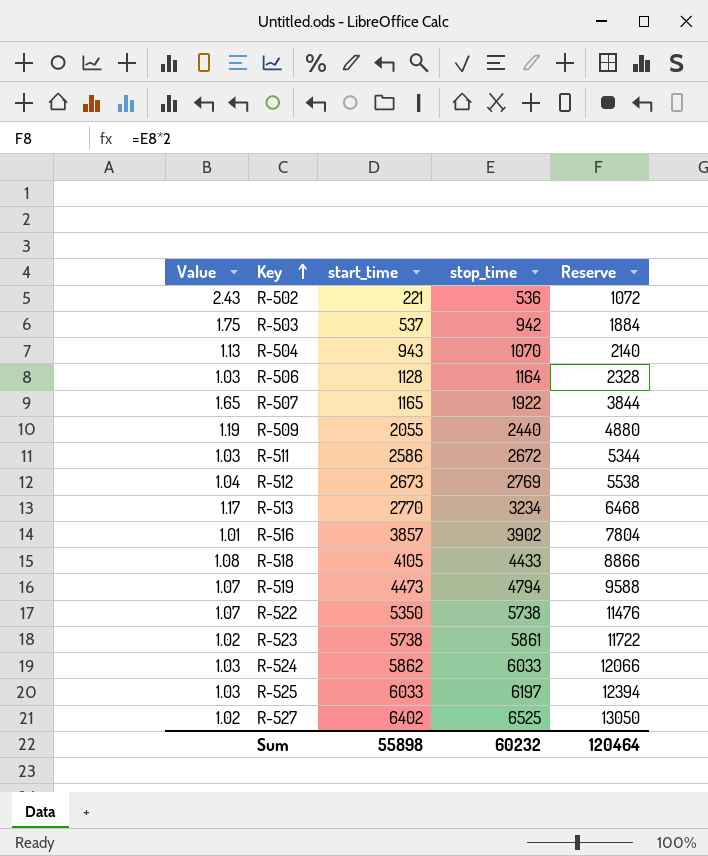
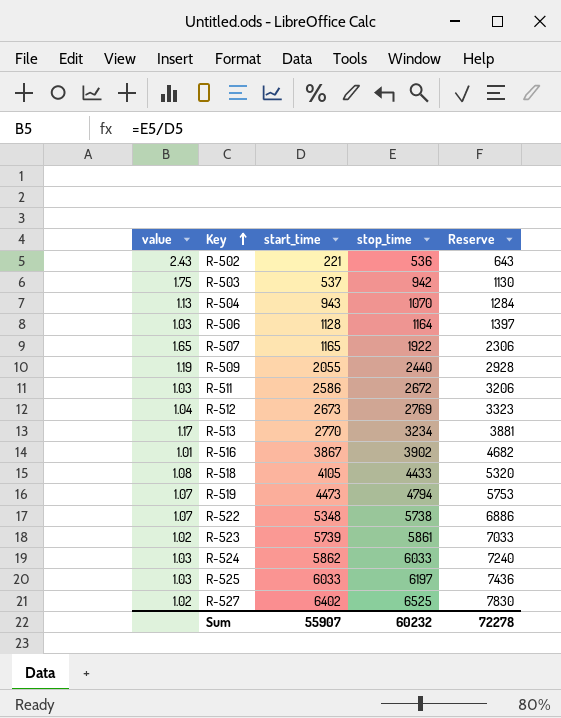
column name: Value -> value
column Reserve | formula: [stop_time] * 2 -> [stop_time] * 1.2
R-516 | start_time: 3857 -> 3867
R-522 | start_time: 5350 -> 5348
R-523 | start_time: 5738 -> 5739
Sum | start_time: 55898 -> 55907
Sum | Reserve: 120464 -> 72278

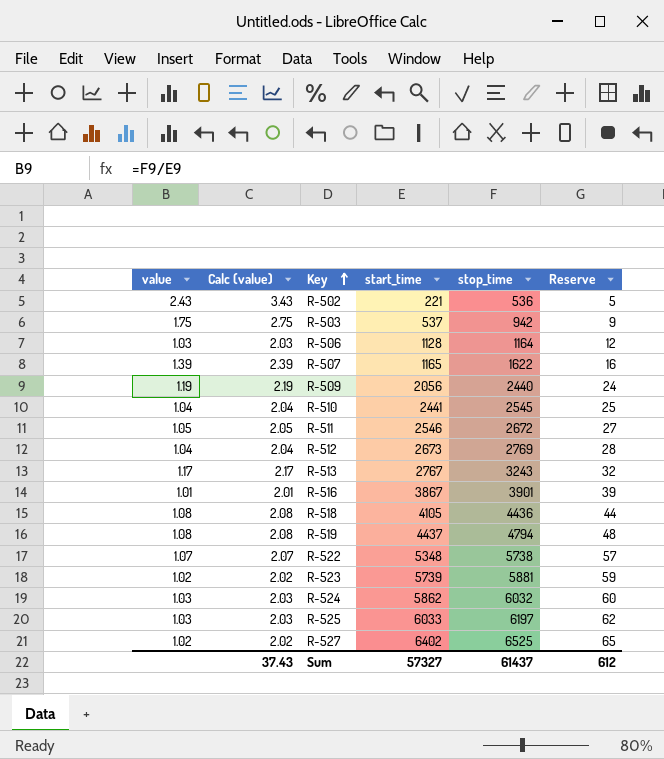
column Calc (value) | formula: none -> [value] + 1
column Reserve | formula: [stop_time] * 1.2 -> [stop_time] * 0.01
row R-504: 1.13 | 943 | 1070 | 1284 -> none
R-507 | value: 1.65 -> 1.39
R-507 | stop_time: 1922 -> 1622
R-509 | start_time: 2055 -> 2056
row R-510: none -> 1.04 | 2.04 | 2441 | 2545 | 25
R-511 | value: 1.03 -> 1.05
R-511 | start_time: 2586 -> 2546
R-513 | start_time: 2770 -> 2767
R-513 | stop_time: 3234 -> 3243
R-516 | stop_time: 3902 -> 3901
R-518 | stop_time: 4433 -> 4436
R-519 | value: 1.07 -> 1.08
R-519 | start_time: 4473 -> 4437
R-523 | stop_time: 5861 -> 5881
R-524 | stop_time: 6033 -> 6032
Sum | start_time: 55907 -> 57327
Sum | stop_time: 60232 -> 61437
Sum | Reserve: 72278 -> 612

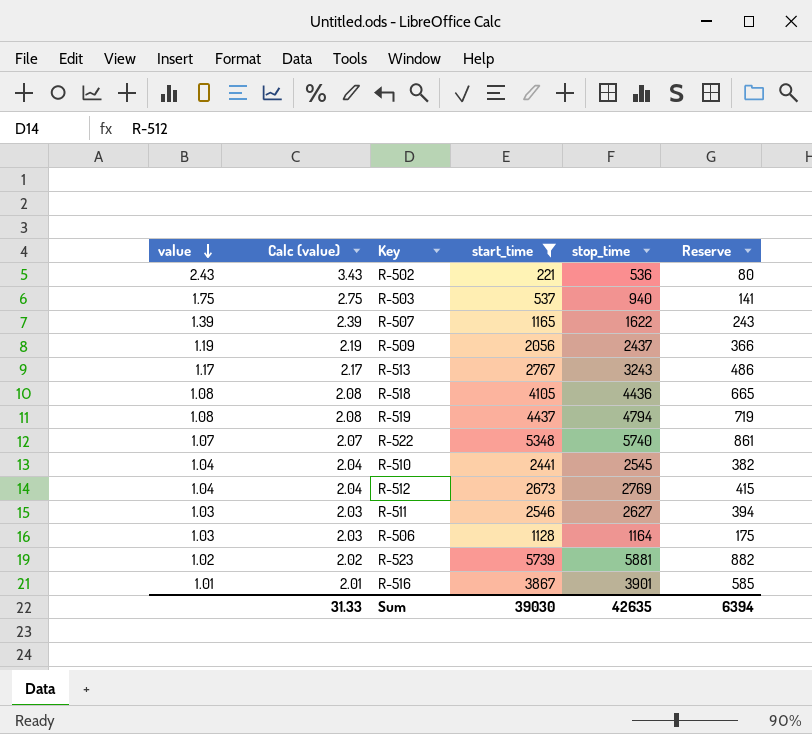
filter: none -> start_time <= 5739
row order: Key ascending -> value descending
column Reserve | formula: [stop_time] * 0.01 -> [stop_time] * 0.15
R-503 | stop_time: 942 -> 940
R-509 | stop_time: 2440 -> 2437
R-522 | stop_time: 5738 -> 5740
R-511 | value: 1.05 -> 1.03
R-511 | Calc (value): 2.05 -> 2.03
R-511 | stop_time: 2672 -> 2627
Sum | Calc (value): 37.43 -> 31.33
Sum | start_time: 57327 -> 39030
Sum | stop_time: 61437 -> 42635
Sum | Reserve: 612 -> 6394

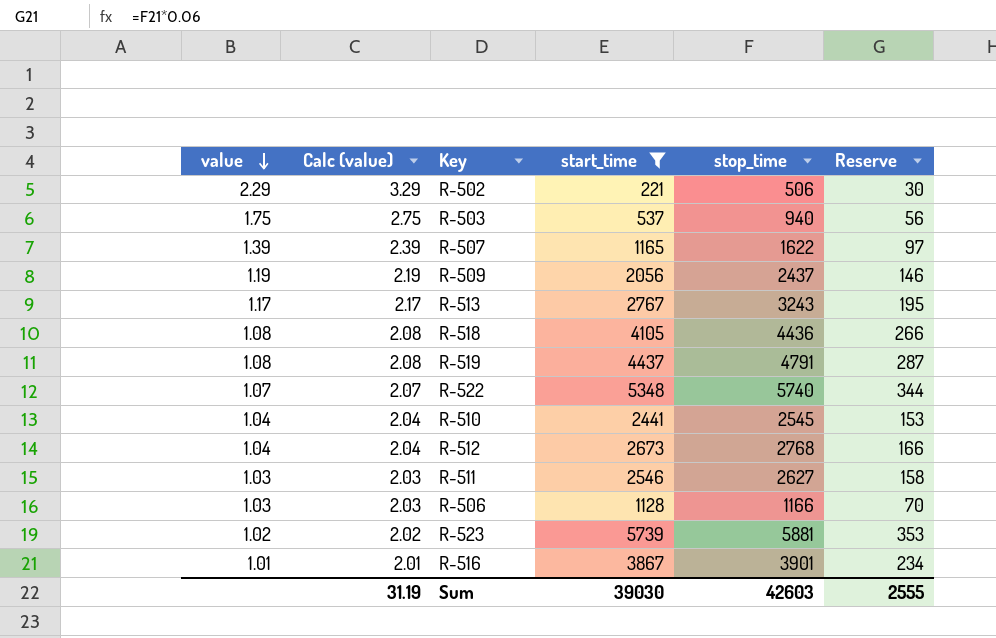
column Reserve | formula: [stop_time] * 0.15 -> [stop_time] * 0.06
R-502 | value: 2.43 -> 2.29
R-502 | Calc (value): 3.43 -> 3.29
R-502 | stop_time: 536 -> 506
R-519 | stop_time: 4794 -> 4791
R-512 | stop_time: 2769 -> 2768
R-506 | stop_time: 1164 -> 1166
Sum | Calc (value): 31.33 -> 31.19
Sum | stop_time: 42635 -> 42603
Sum | Reserve: 6394 -> 2555

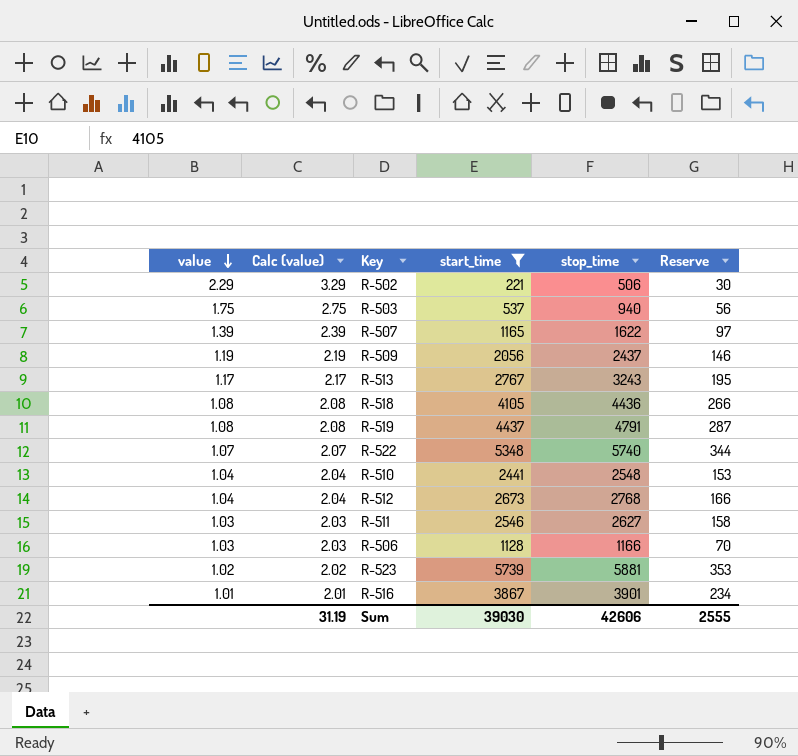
R-510 | stop_time: 2545 -> 2548
Sum | stop_time: 42603 -> 42606

